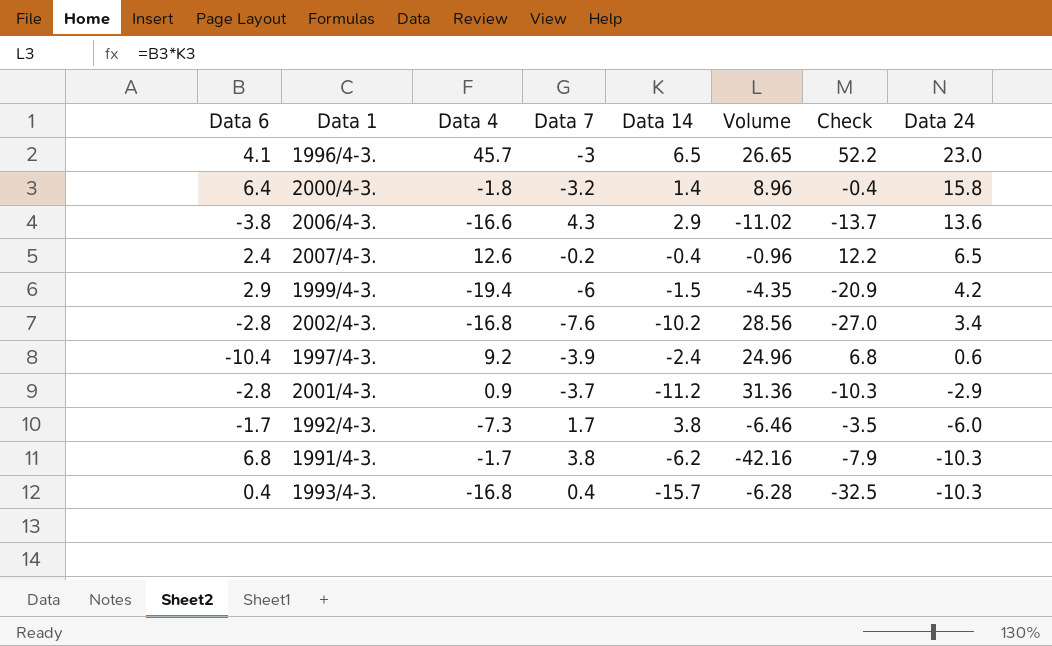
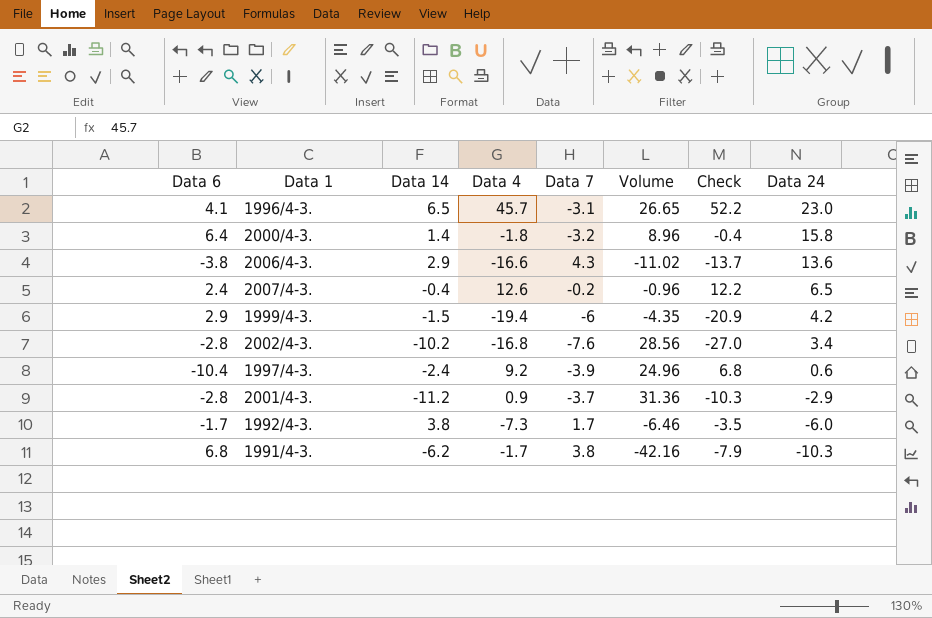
column Data 14 | position: 5 -> 3
row 1993/4-3.: 0.4 | -16.8 | 0.4 | -15.7 | -6.28 | -32.5 | -10.3 -> none
1996/4-3. | Data 7: -3 -> -3.1

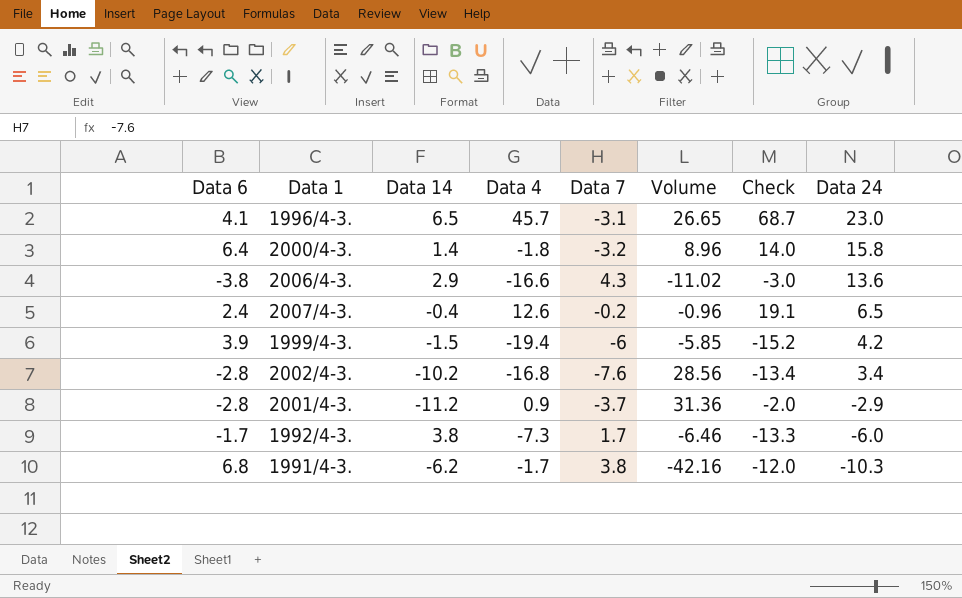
column Check | formula: [Data 14] + [Data 4] -> [Data 4] + [Data 24]
row 1997/4-3.: -10.4 | -2.4 | 9.2 | -3.9 | 24.96 | 6.8 | 0.6 -> none
1999/4-3. | Data 6: 2.9 -> 3.9
1999/4-3. | Volume: -4.35 -> -5.85

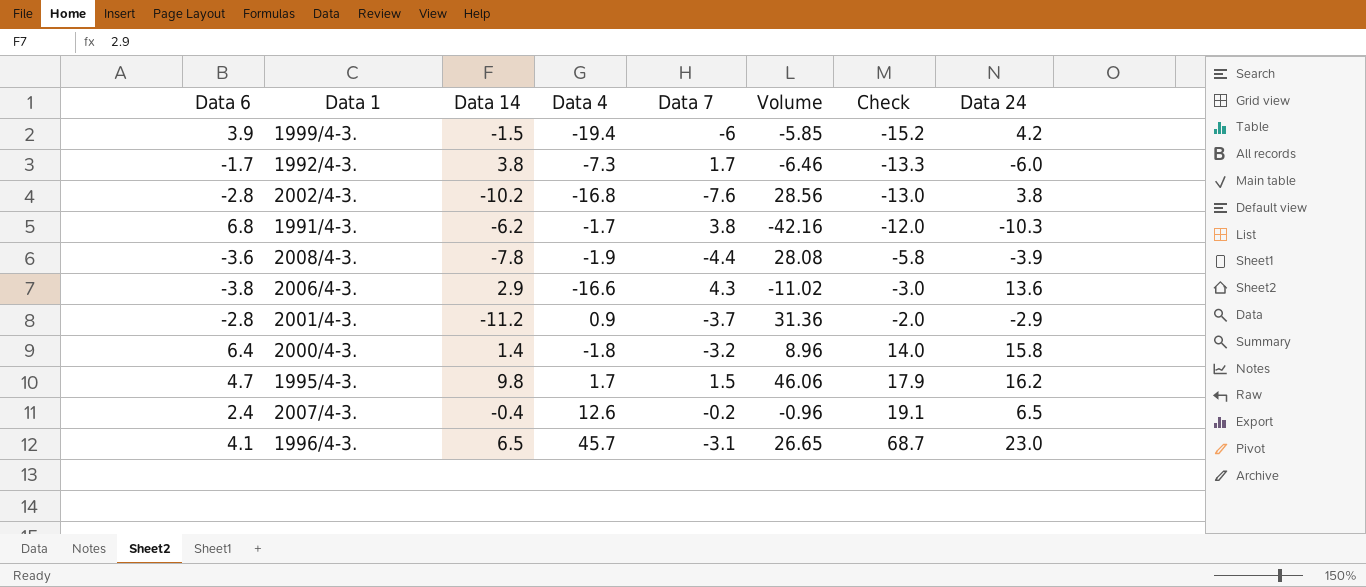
row order: Data 24 descending -> Check ascending
2002/4-3. | Check: -13.4 -> -13.0
2002/4-3. | Data 24: 3.4 -> 3.8
row 2008/4-3.: none -> -3.6 | -7.8 | -1.9 | -4.4 | 28.08 | -5.8 | -3.9
row 1995/4-3.: none -> 4.7 | 9.8 | 1.7 | 1.5 | 46.06 | 17.9 | 16.2

